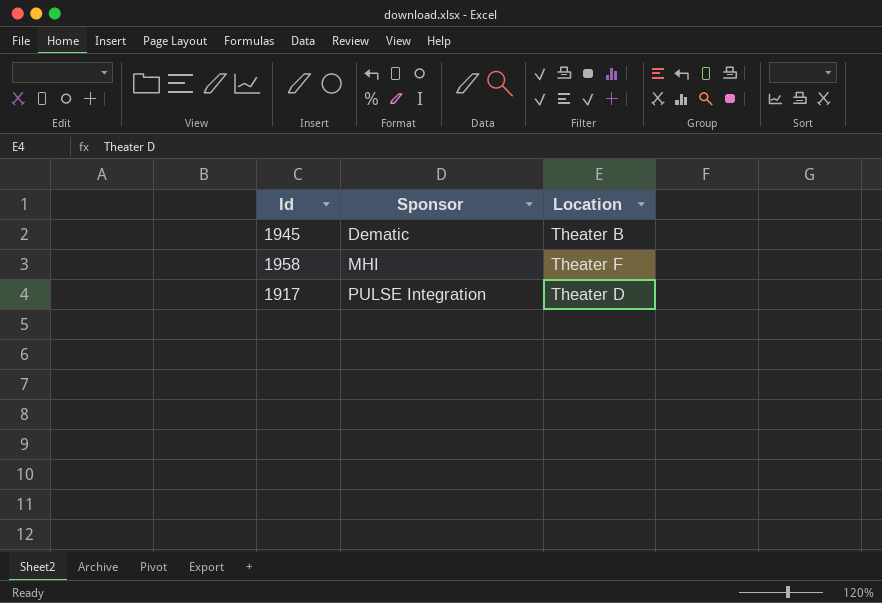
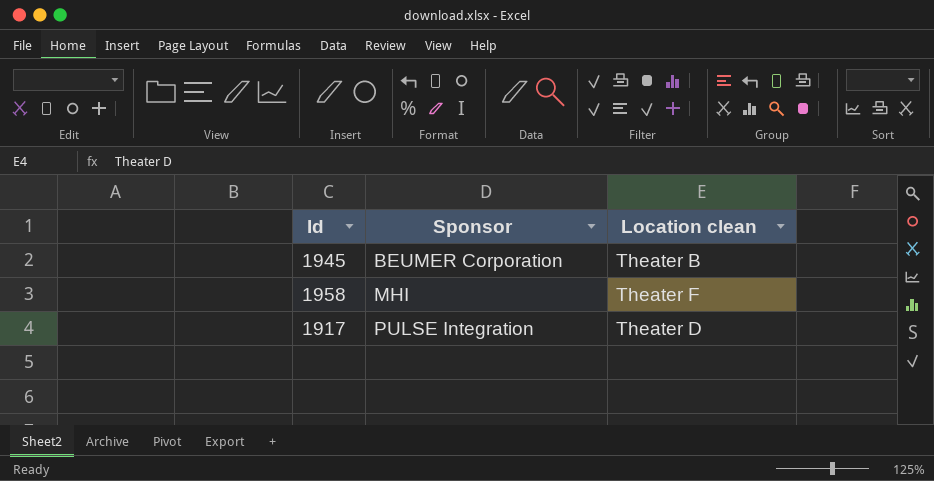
column name: Location -> Location clean
1945 | Sponsor: Dematic -> BEUMER Corporation

